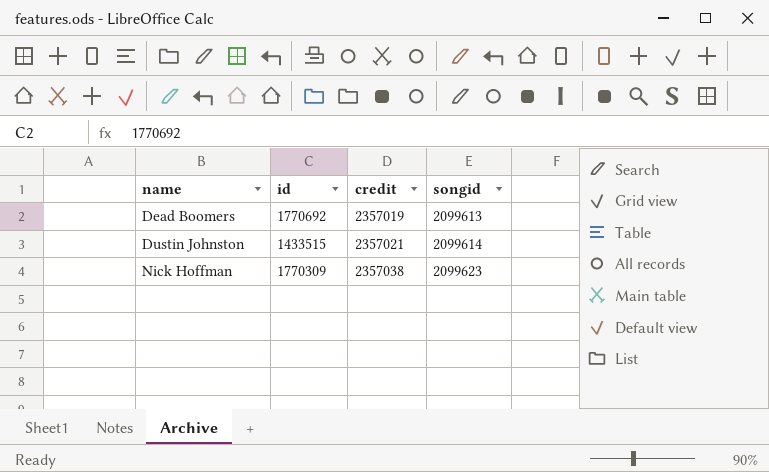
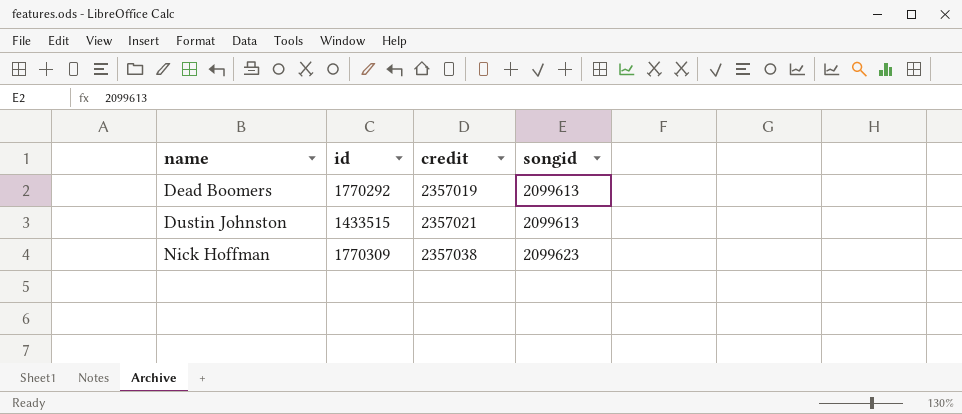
Dead Boomers | id: 1770692 -> 1770292
Dustin Johnston | songid: 2099614 -> 2099613

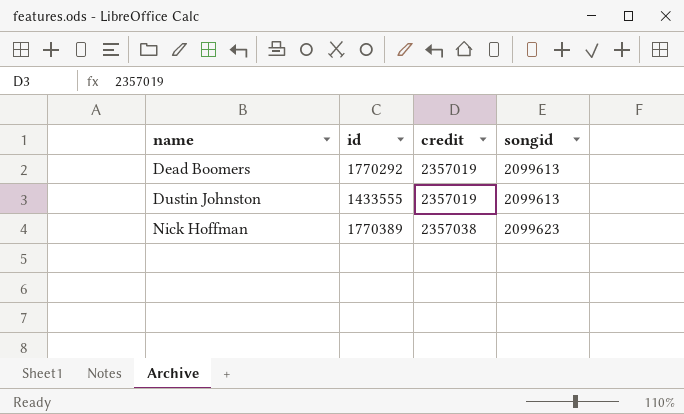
Dustin Johnston | id: 1433515 -> 1433555
Dustin Johnston | credit: 2357021 -> 2357019
Nick Hoffman | id: 1770309 -> 1770389

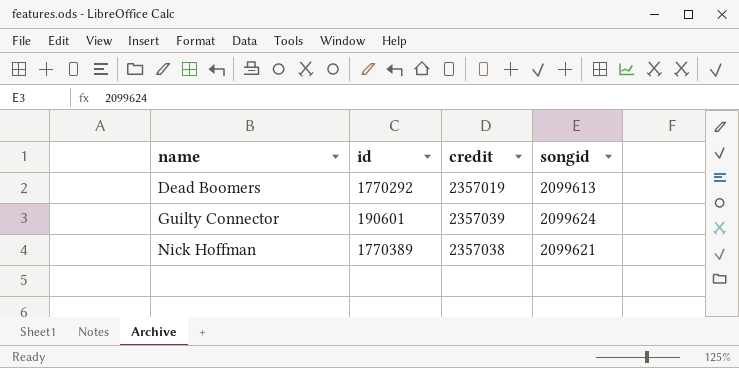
row Dustin Johnston: 1433555 | 2357019 | 2099613 -> none
row Guilty Connector: none -> 190601 | 2357039 | 2099624
Nick Hoffman | songid: 2099623 -> 2099621

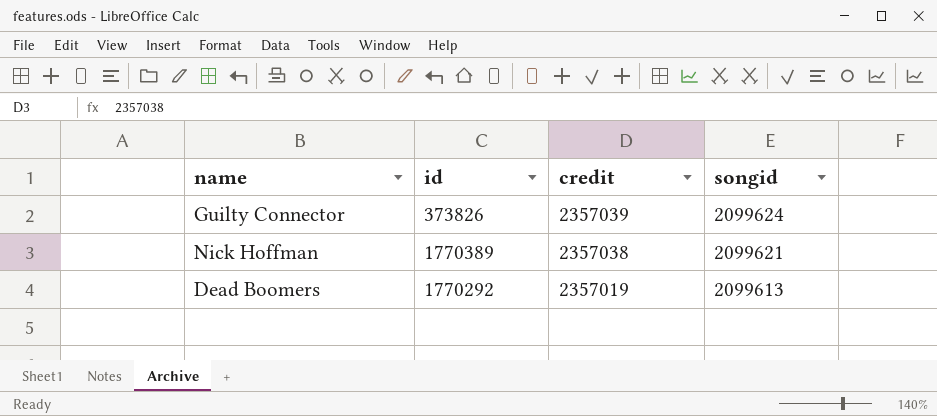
row order: name ascending -> credit descending
Guilty Connector | id: 190601 -> 373826

